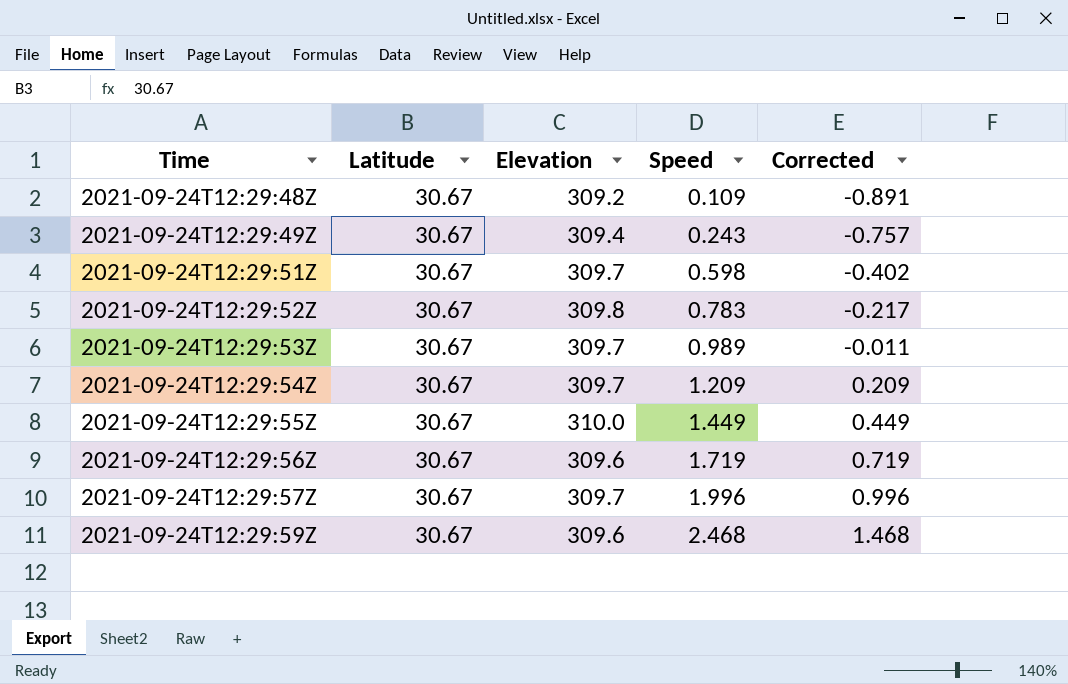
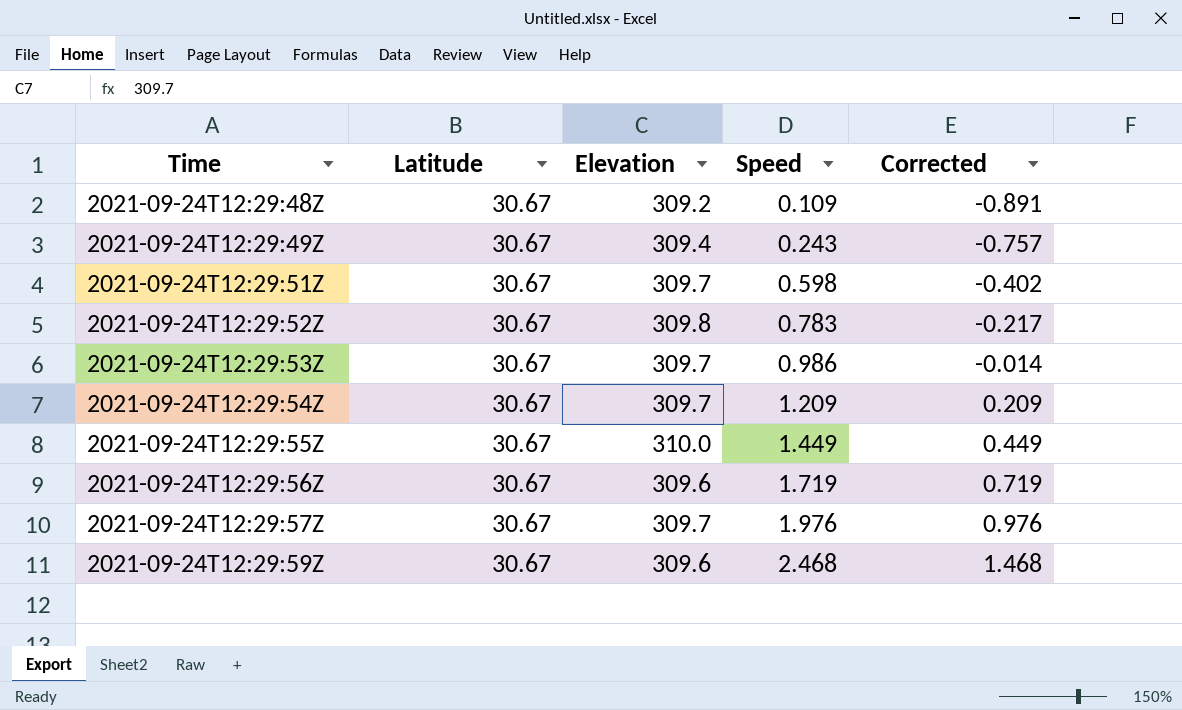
2021-09-24T12:29:53Z | Speed: 0.989 -> 0.986
2021-09-24T12:29:53Z | Corrected: -0.011 -> -0.014
2021-09-24T12:29:57Z | Speed: 1.996 -> 1.976
2021-09-24T12:29:57Z | Corrected: 0.996 -> 0.976

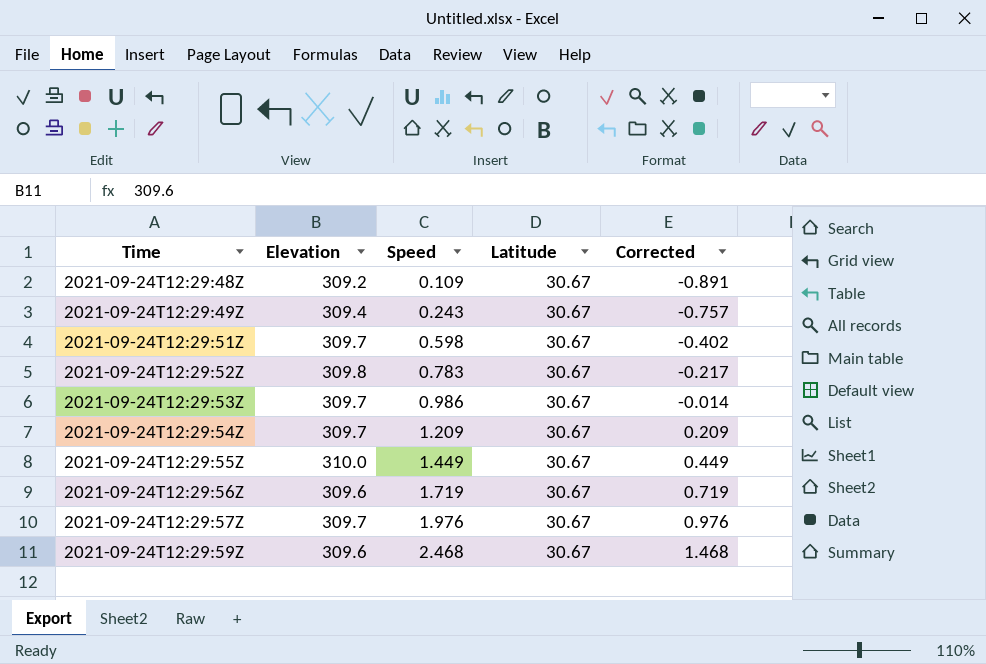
column Latitude | position: 2 -> 4

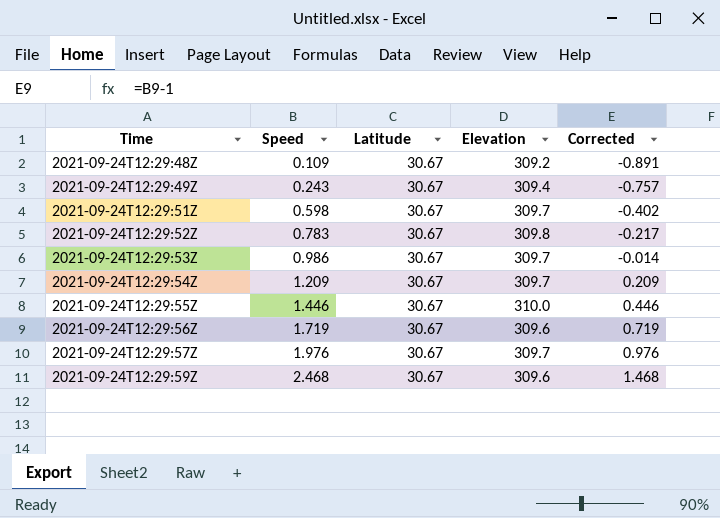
column Elevation | position: 2 -> 4
2021-09-24T12:29:55Z | Speed: 1.449 -> 1.446
2021-09-24T12:29:55Z | Corrected: 0.449 -> 0.446

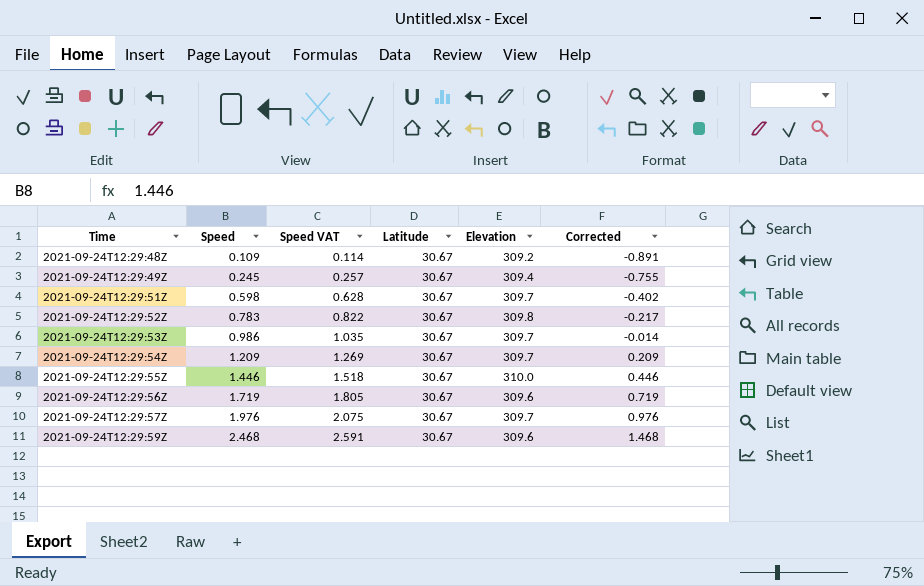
column Speed VAT | formula: none -> [Speed] * 1.05
2021-09-24T12:29:49Z | Speed: 0.243 -> 0.245
2021-09-24T12:29:49Z | Corrected: -0.757 -> -0.755

